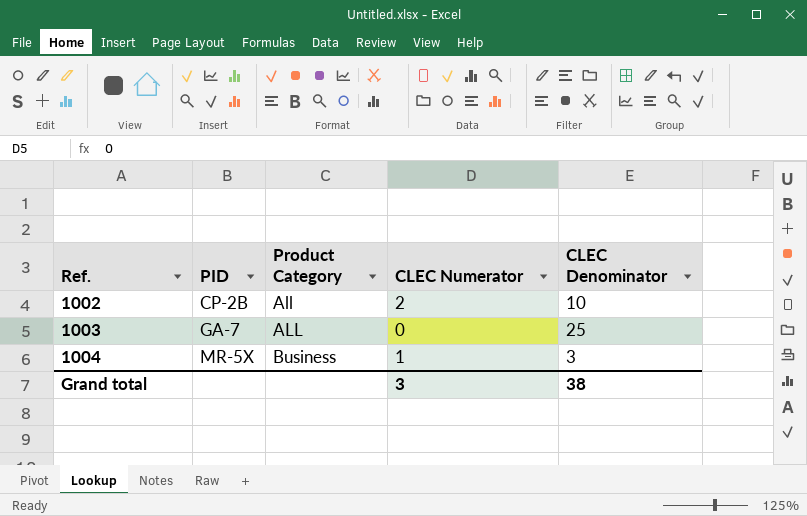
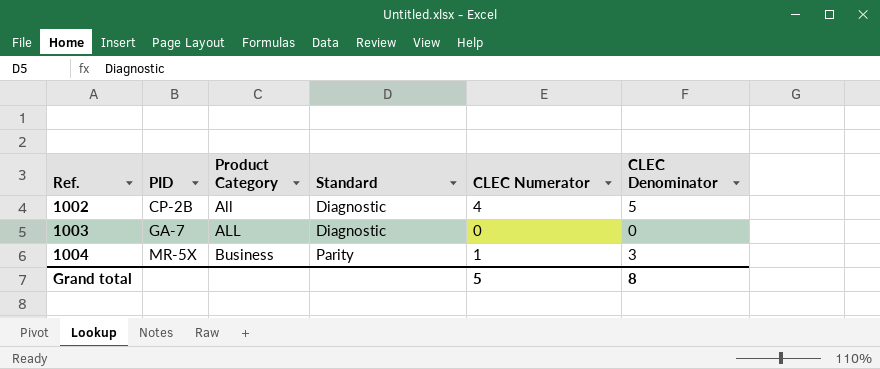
column Standard | position: none -> 4
1002 | CLEC Numerator: 2 -> 4
1002 | CLEC Denominator: 10 -> 5
1003 | CLEC Denominator: 25 -> 0
Grand total | CLEC Numerator: 3 -> 5
Grand total | CLEC Denominator: 38 -> 8

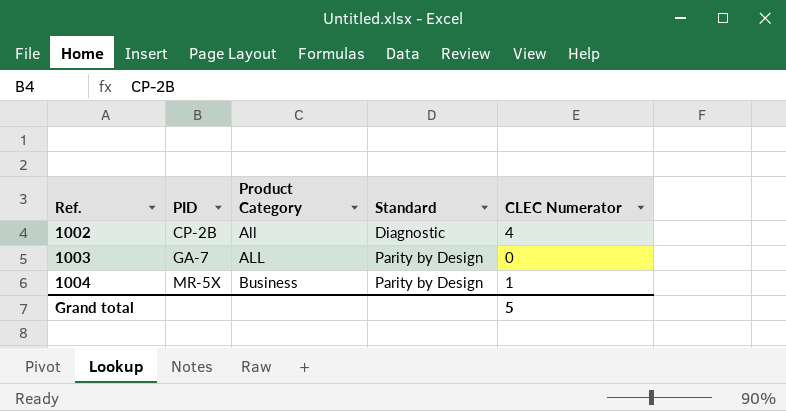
column CLEC Denominator | position: 6 -> none
1003 | Standard: Diagnostic -> Parity by Design
1004 | Standard: Parity -> Parity by Design

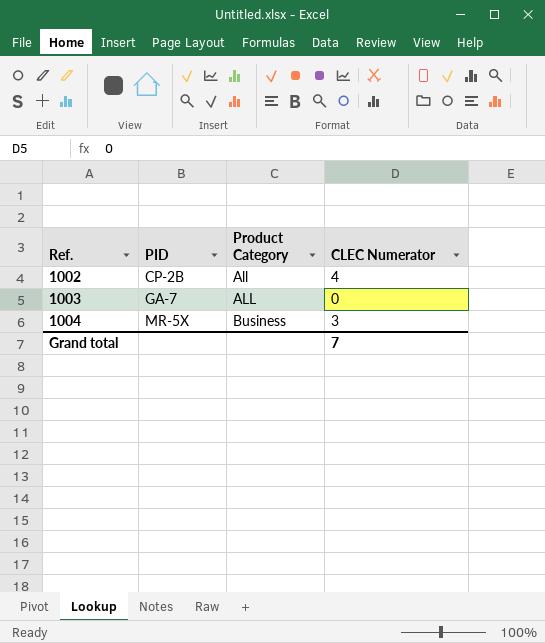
column Standard | position: 4 -> none
1004 | CLEC Numerator: 1 -> 3
Grand total | CLEC Numerator: 5 -> 7

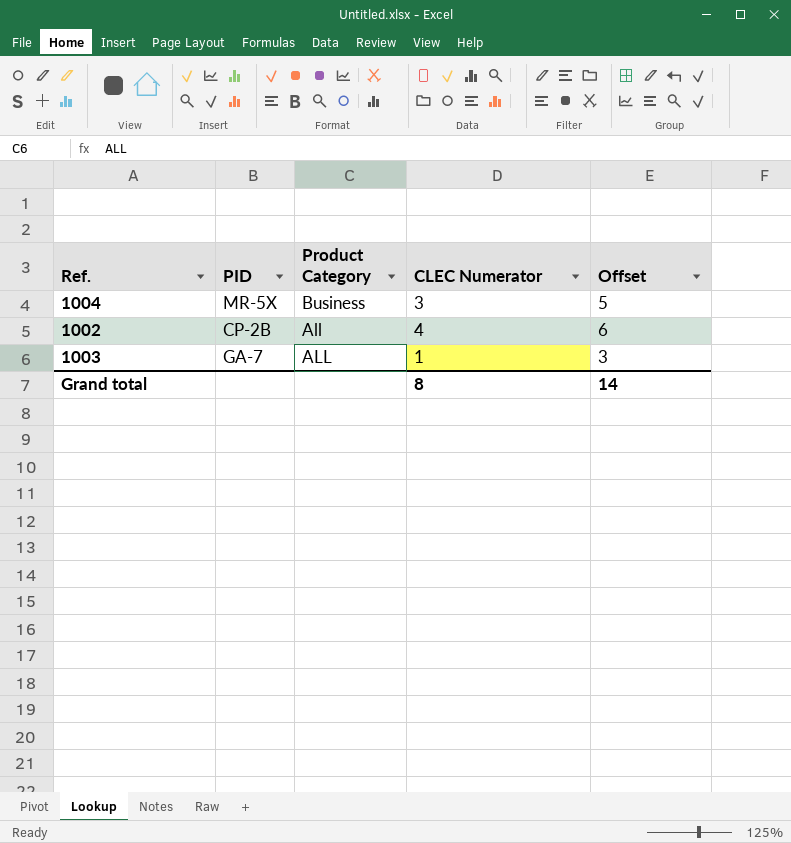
row order: Ref. ascending -> Product Category descending
column Offset | formula: none -> [CLEC Numerator] + 2
1003 | CLEC Numerator: 0 -> 1
Grand total | CLEC Numerator: 7 -> 8

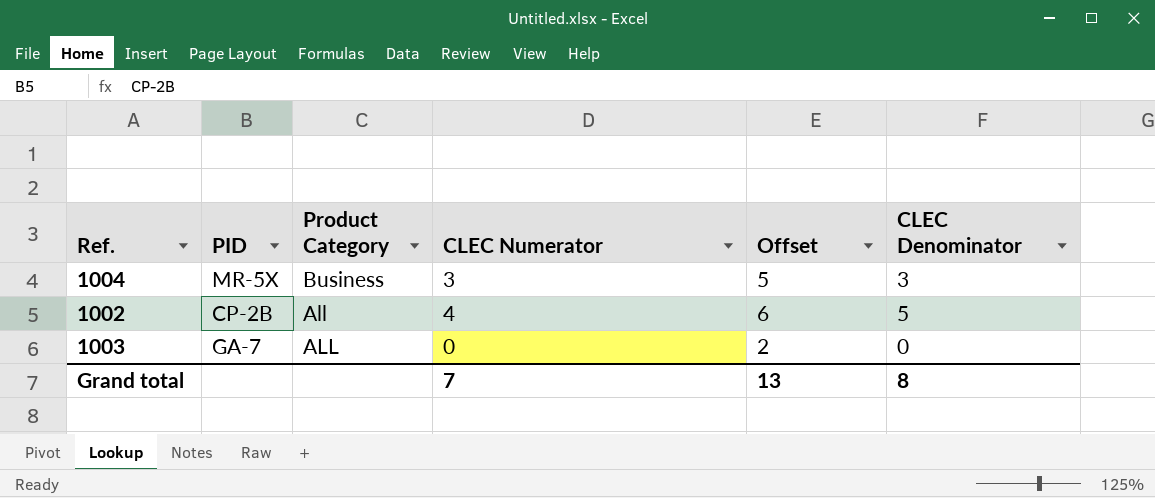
column CLEC Denominator | position: none -> 6
1003 | CLEC Numerator: 1 -> 0
1003 | Offset: 3 -> 2
Grand total | CLEC Numerator: 8 -> 7
Grand total | Offset: 14 -> 13

